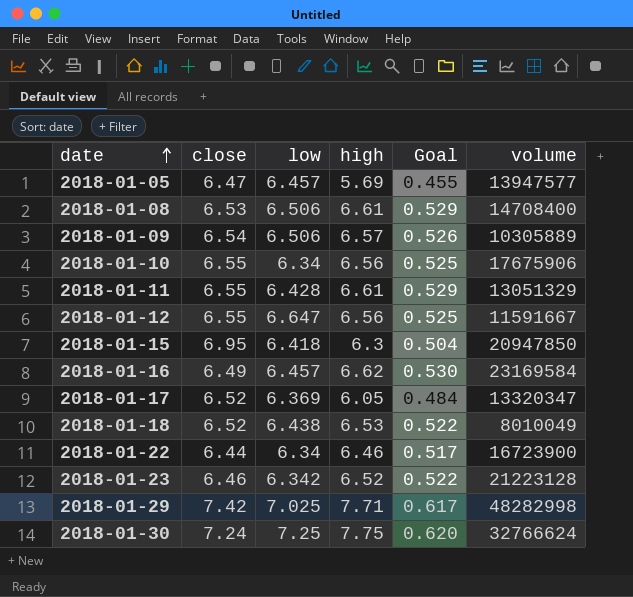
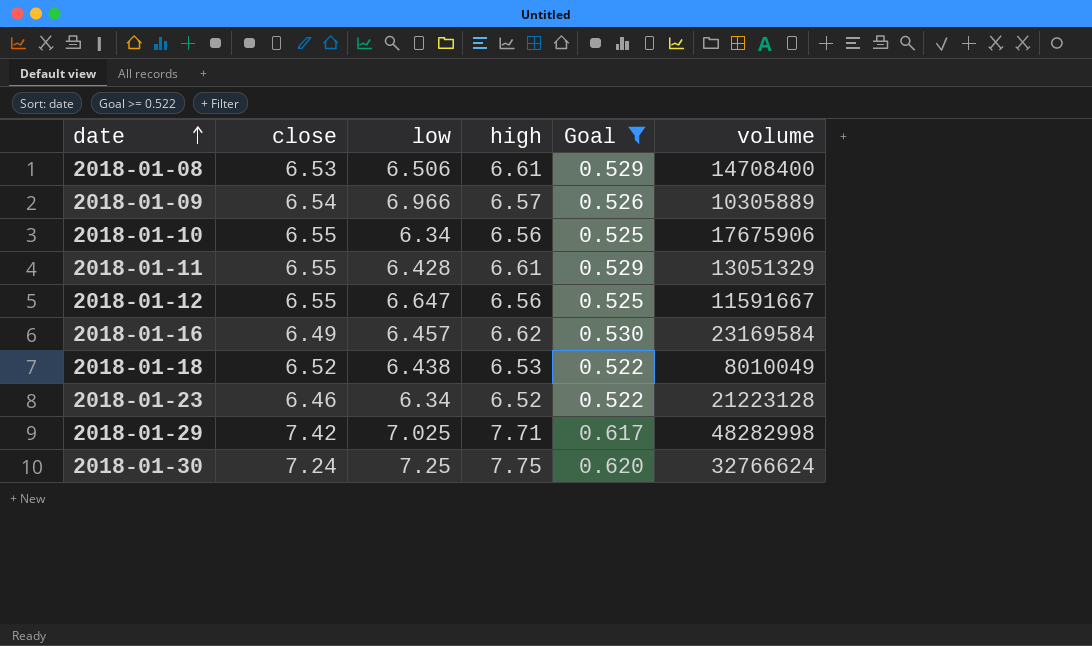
filter: none -> Goal >= 0.522
2018-01-09 | low: 6.506 -> 6.966
2018-01-23 | low: 6.342 -> 6.34

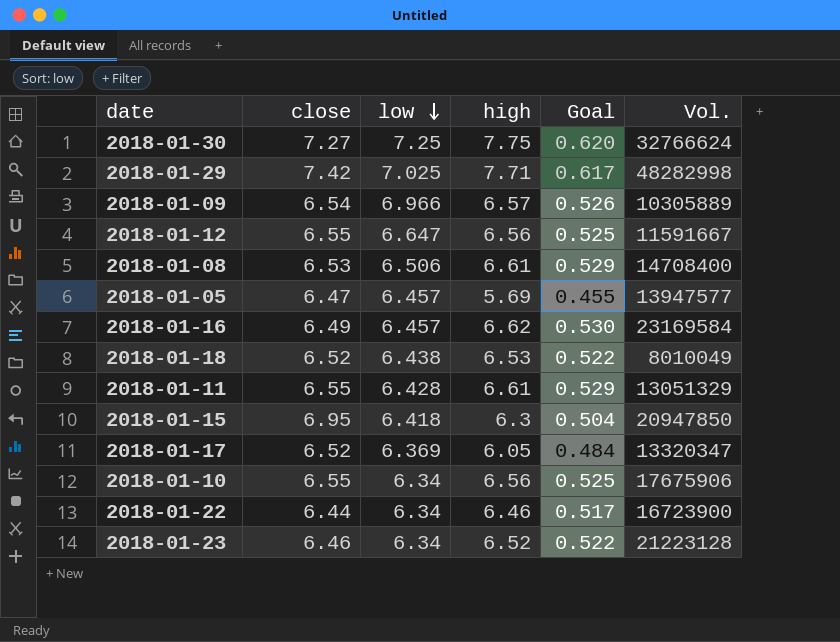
filter: Goal >= 0.522 -> none
row order: date ascending -> low descending
column name: volume -> Vol.
2018-01-30 | close: 7.24 -> 7.27

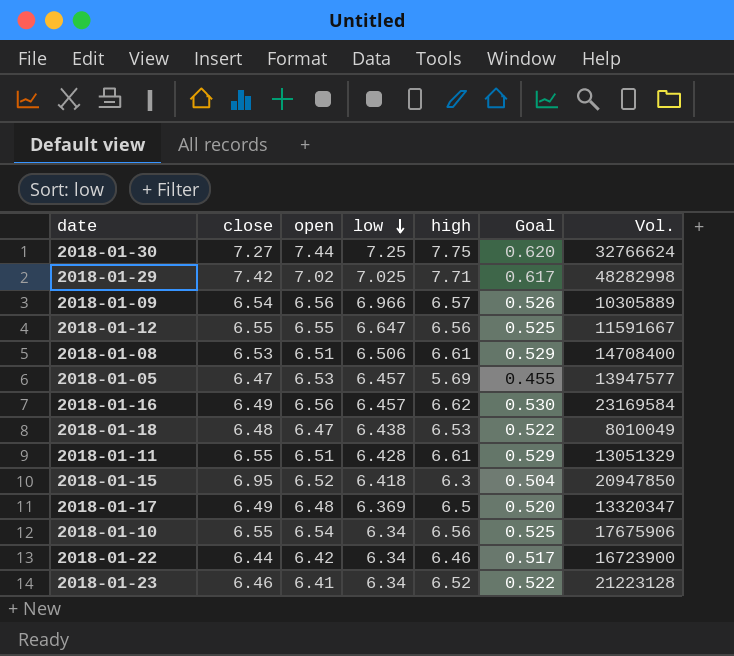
column open | position: none -> 3
2018-01-18 | close: 6.52 -> 6.48
2018-01-17 | close: 6.52 -> 6.49
2018-01-17 | high: 6.05 -> 6.5
2018-01-17 | Goal: 0.484 -> 0.520

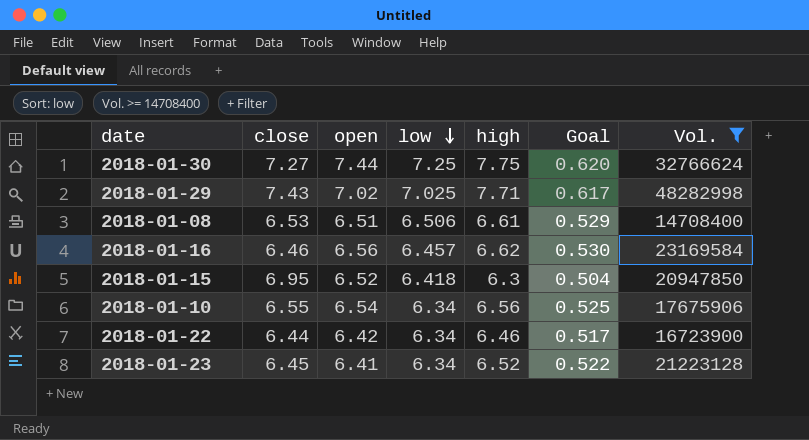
filter: none -> Vol. >= 14708400
2018-01-29 | close: 7.42 -> 7.43
2018-01-16 | close: 6.49 -> 6.46
2018-01-23 | close: 6.46 -> 6.45

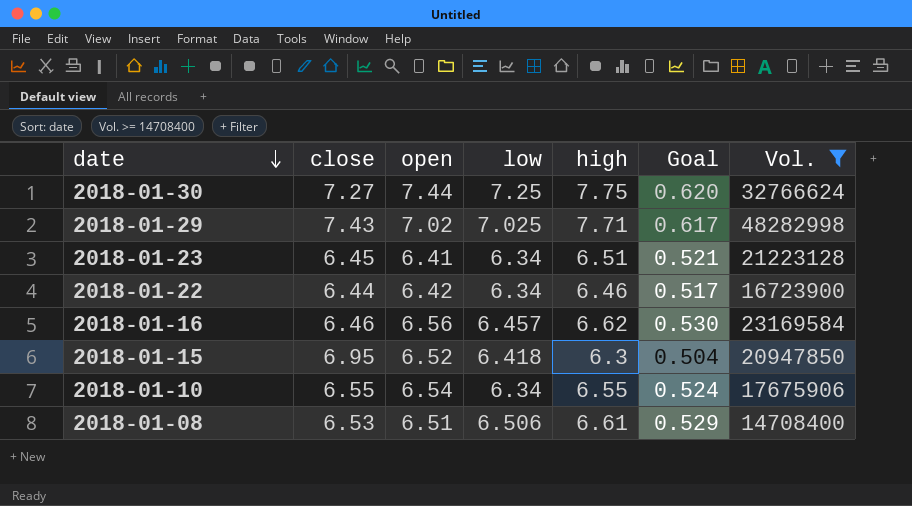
row order: low descending -> date descending
2018-01-23 | high: 6.52 -> 6.51
2018-01-23 | Goal: 0.522 -> 0.521
2018-01-10 | high: 6.56 -> 6.55
2018-01-10 | Goal: 0.525 -> 0.524

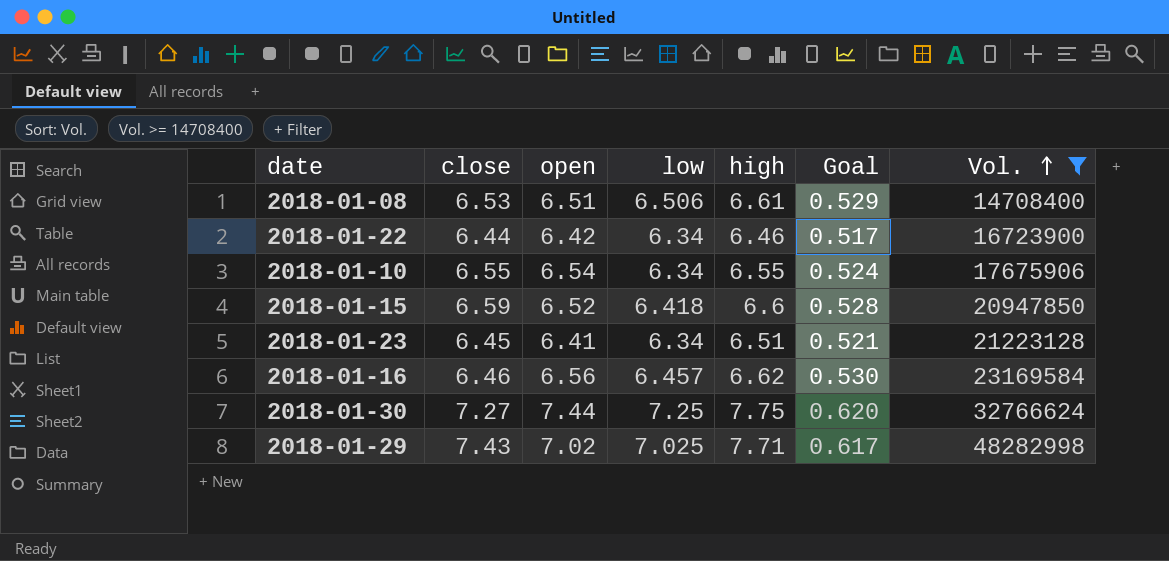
row order: date descending -> Vol. ascending
2018-01-15 | close: 6.95 -> 6.59
2018-01-15 | high: 6.3 -> 6.6
2018-01-15 | Goal: 0.504 -> 0.528

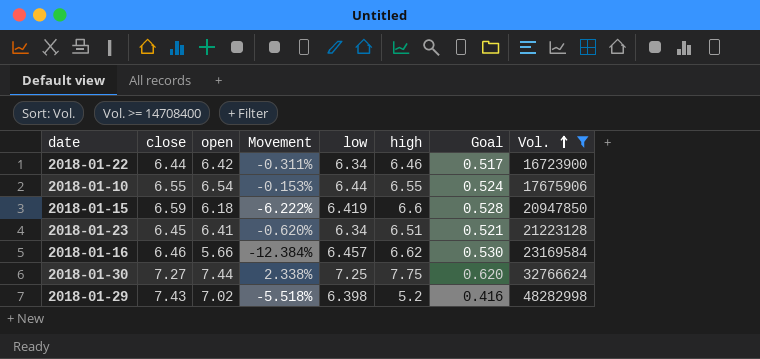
column Movement | formula: none -> ([open] - [close]) / [close]
row 2018-01-08: 6.53 | 6.51 | 6.506 | 6.61 | 0.529 | 14708400 -> none
2018-01-10 | low: 6.34 -> 6.44
2018-01-15 | open: 6.52 -> 6.18
2018-01-15 | low: 6.418 -> 6.419
2018-01-16 | open: 6.56 -> 5.66
2018-01-29 | low: 7.025 -> 6.398
2018-01-29 | high: 7.71 -> 5.2
2018-01-29 | Goal: 0.617 -> 0.416

